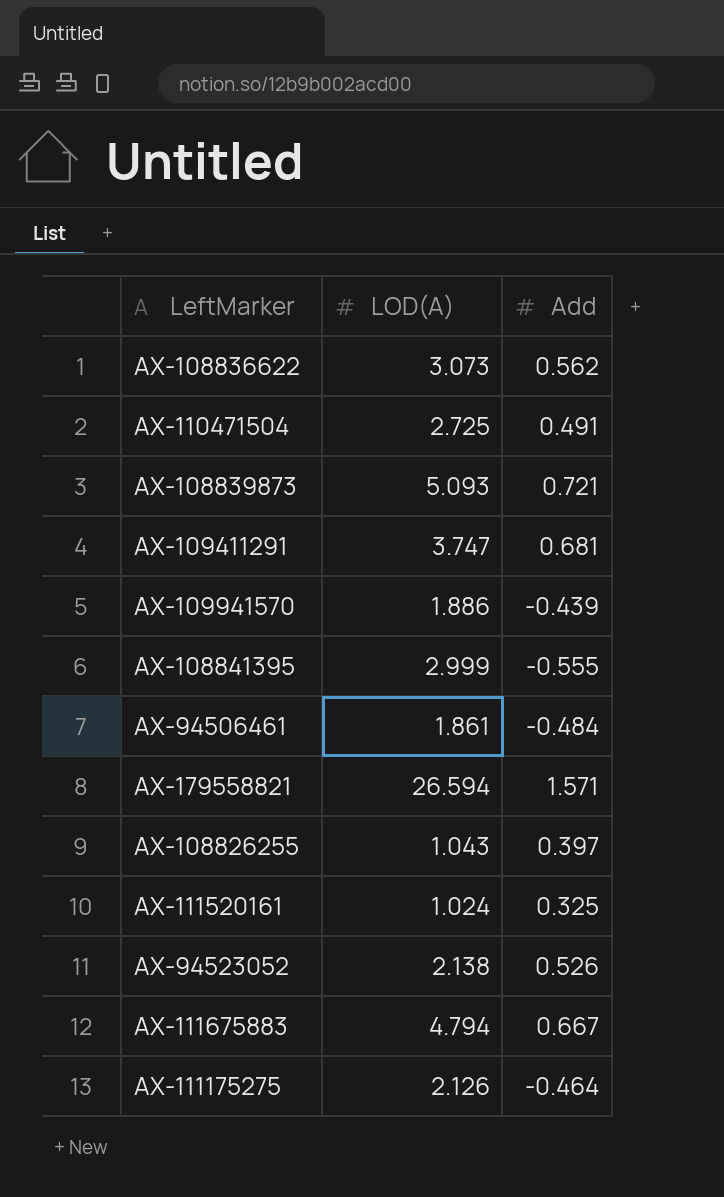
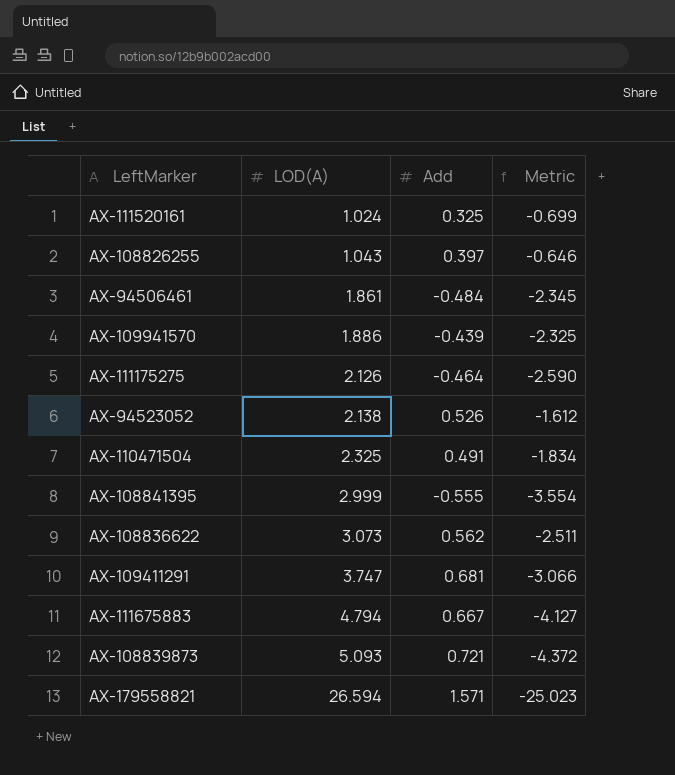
row order: none -> LOD(A) ascending
column Metric | formula: none -> [Add] - [LOD(A)]
AX-110471504 | LOD(A): 2.725 -> 2.325

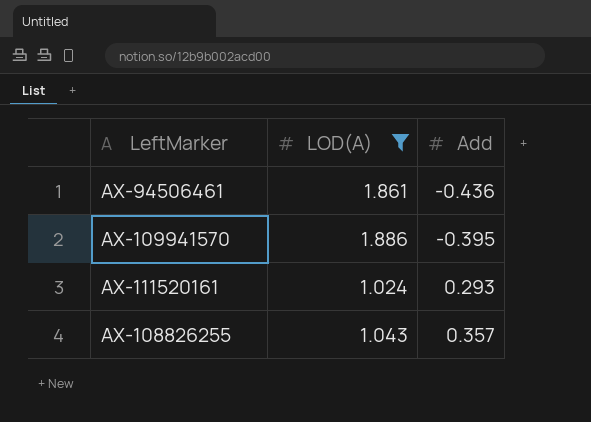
filter: none -> LOD(A) <= 1.886
row order: LOD(A) ascending -> Add ascending
column Metric | formula: [Add] - [LOD(A)] -> none
AX-94506461 | Add: -0.484 -> -0.436
AX-109941570 | Add: -0.439 -> -0.395
AX-111520161 | Add: 0.325 -> 0.293
AX-108826255 | Add: 0.397 -> 0.357

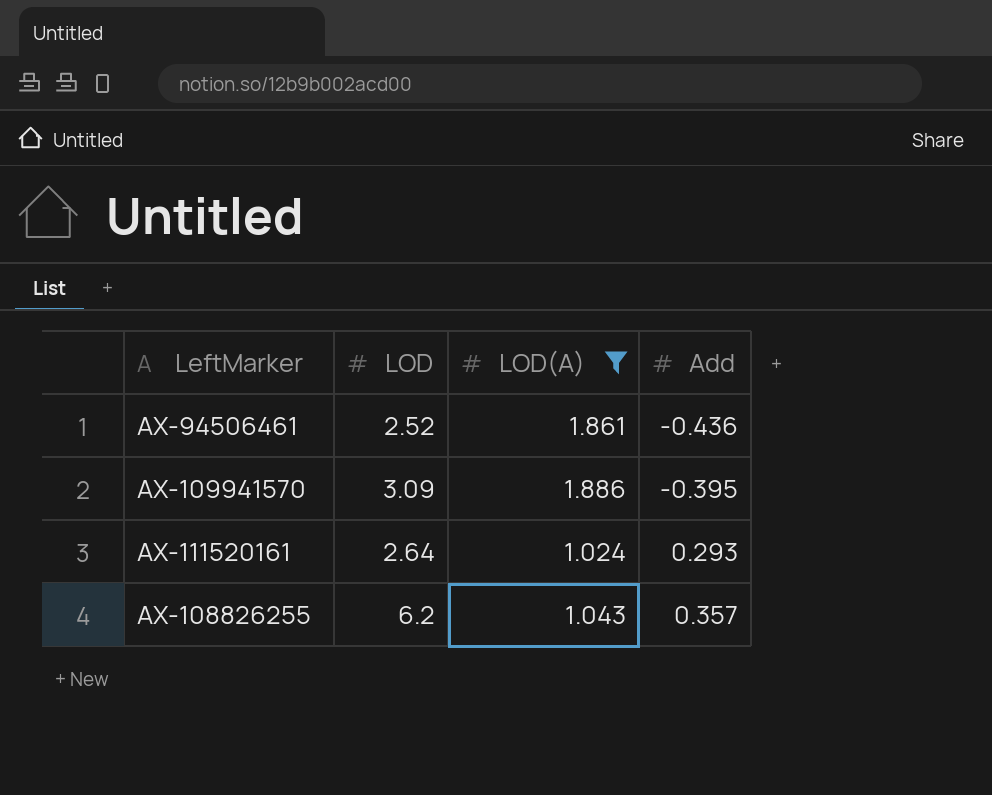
column LOD | position: none -> 2

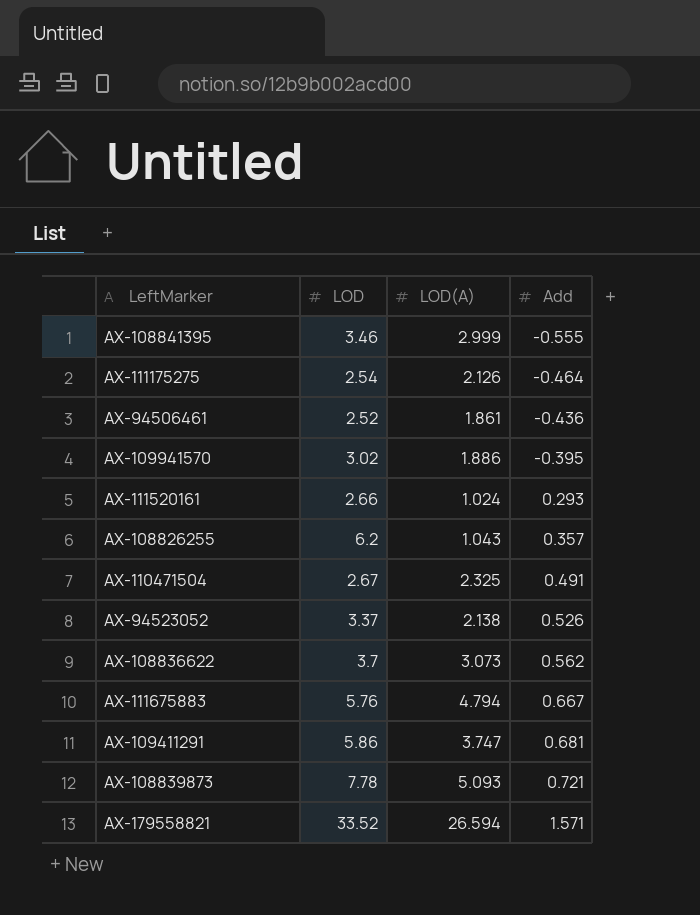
filter: LOD(A) <= 1.886 -> none
AX-109941570 | LOD: 3.09 -> 3.02
AX-111520161 | LOD: 2.64 -> 2.66

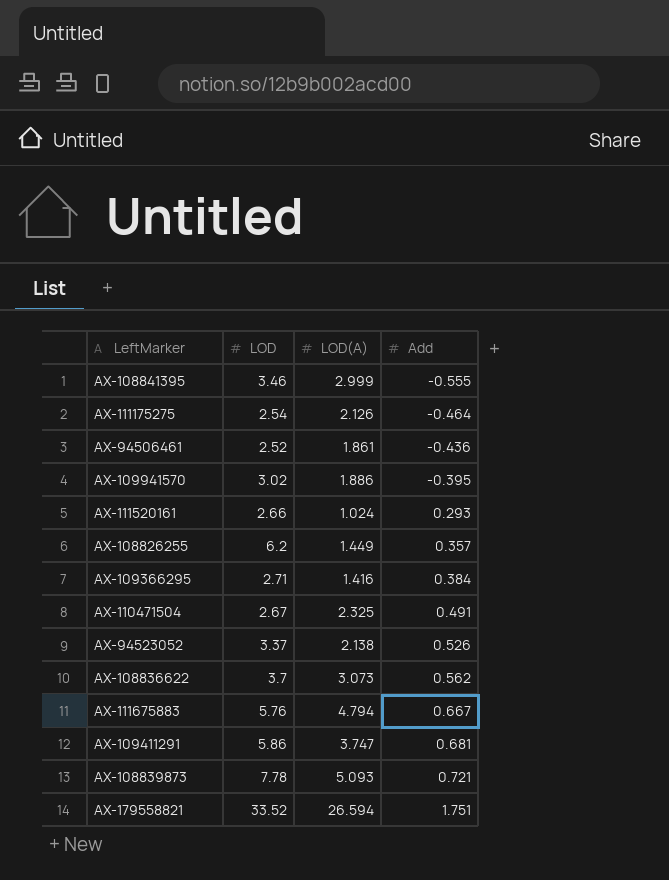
AX-108826255 | LOD(A): 1.043 -> 1.449
row AX-109366295: none -> 2.71 | 1.416 | 0.384
AX-179558821 | Add: 1.571 -> 1.751

